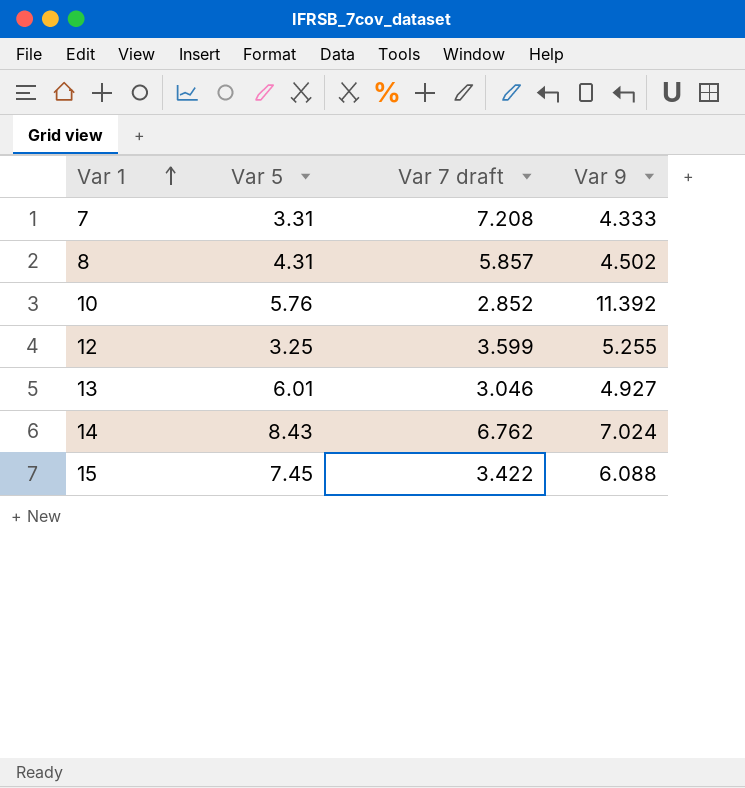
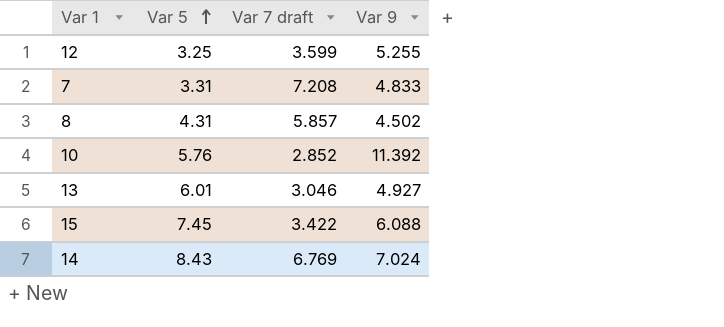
row order: Var 1 ascending -> Var 5 ascending
7 | Var 9: 4.333 -> 4.833
14 | Var 7 draft: 6.762 -> 6.769

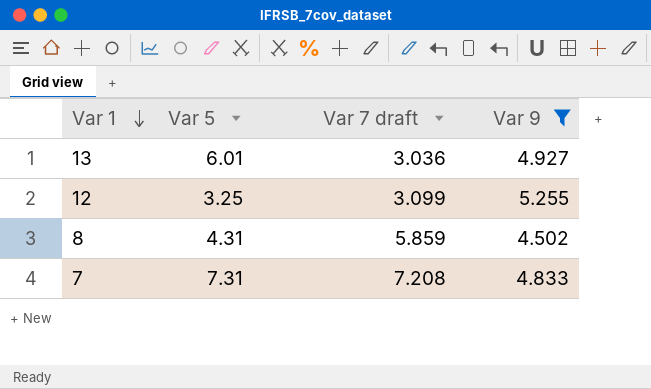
filter: none -> Var 9 <= 5.255
row order: Var 5 ascending -> Var 1 descending
13 | Var 7 draft: 3.046 -> 3.036
12 | Var 7 draft: 3.599 -> 3.099
8 | Var 7 draft: 5.857 -> 5.859
7 | Var 5: 3.31 -> 7.31

